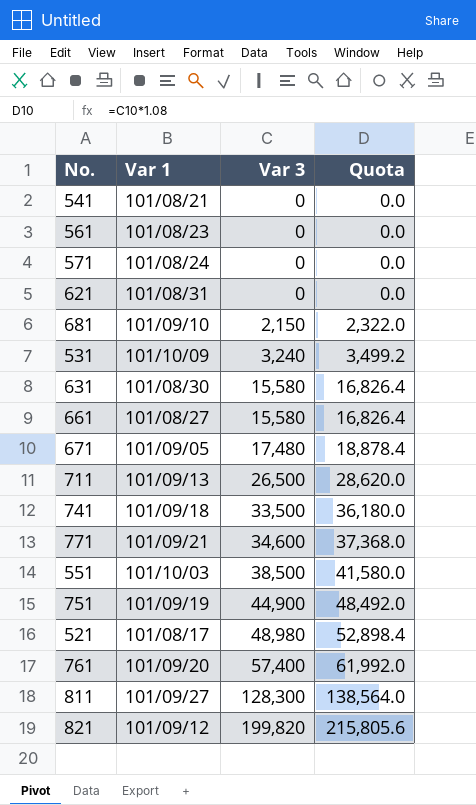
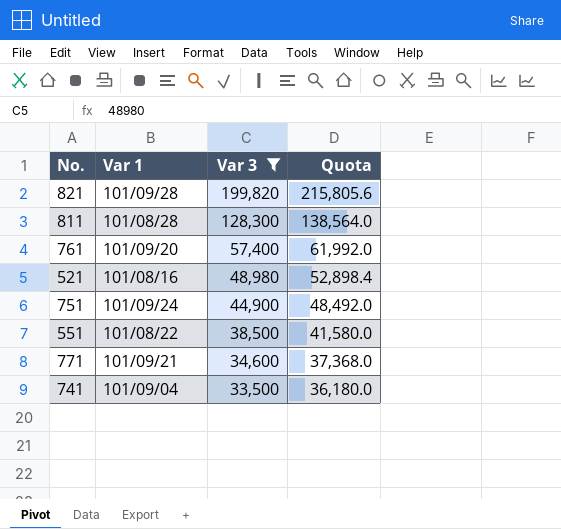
filter: none -> Var 3 >= 33,500
row order: Var 3 ascending -> Var 3 descending
821 | Var 1: 101/09/12 -> 101/09/28
811 | Var 1: 101/09/27 -> 101/08/28
521 | Var 1: 101/08/17 -> 101/08/16
751 | Var 1: 101/09/19 -> 101/09/24
551 | Var 1: 101/10/03 -> 101/08/22
741 | Var 1: 101/09/18 -> 101/09/04

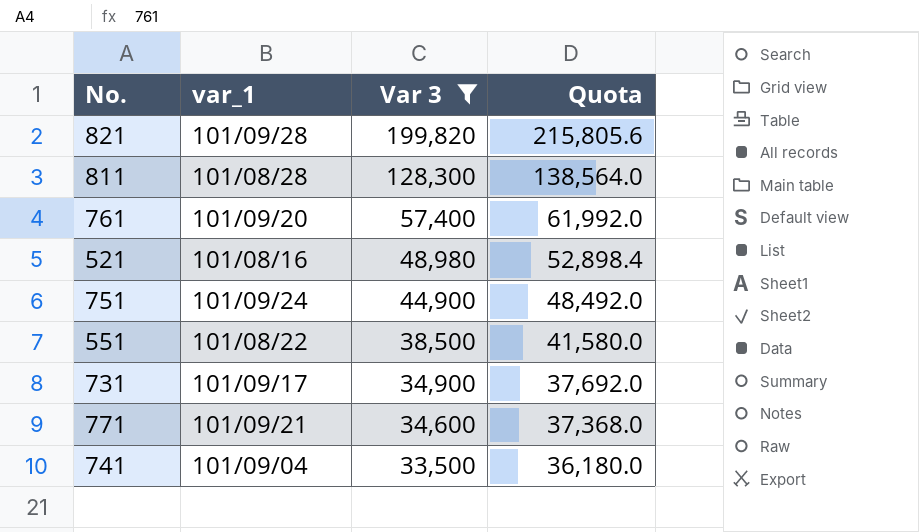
column name: Var 1 -> var_1
row 731: none -> 101/09/17 | 34,900 | 37,692.0

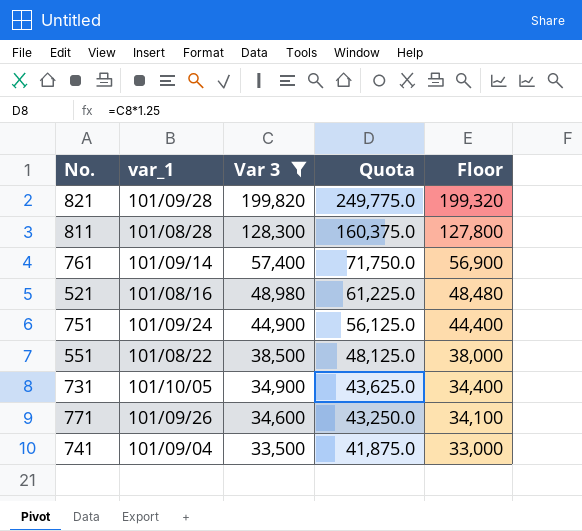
column Quota | formula: [Var 3] * 1.08 -> [Var 3] * 1.25
column Floor | formula: none -> [Var 3] - 500
761 | var_1: 101/09/20 -> 101/09/14
731 | var_1: 101/09/17 -> 101/10/05
771 | var_1: 101/09/21 -> 101/09/26

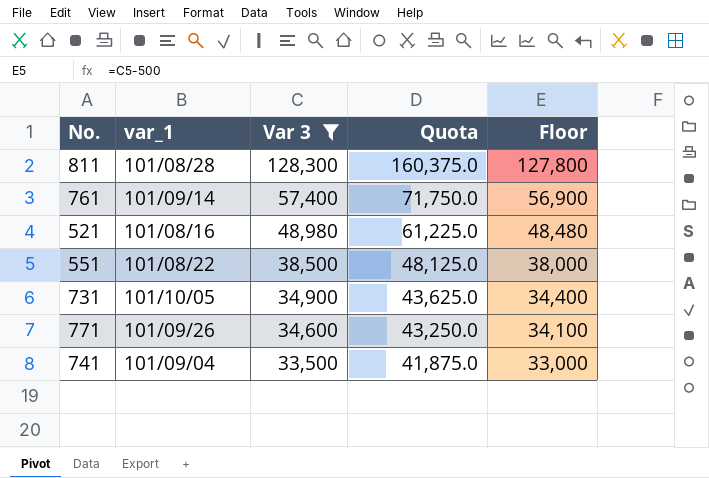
row 821: 101/09/28 | 199,820 | 249,775.0 | 199,320 -> none
row 751: 101/09/24 | 44,900 | 56,125.0 | 44,400 -> none

